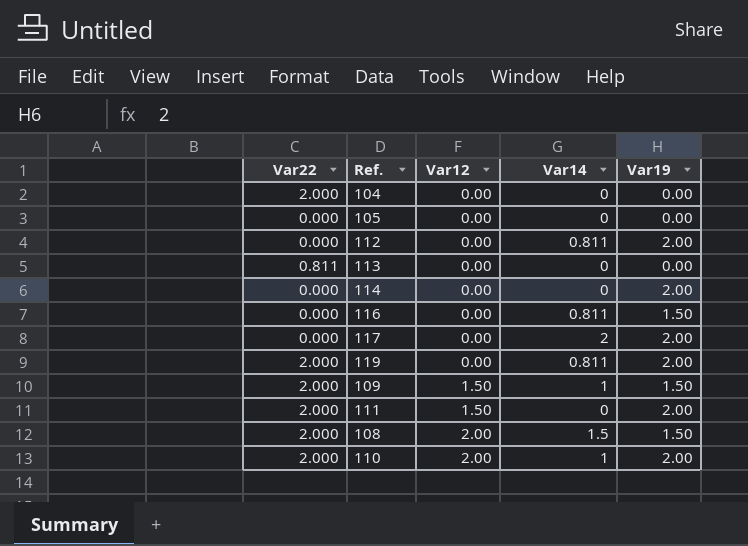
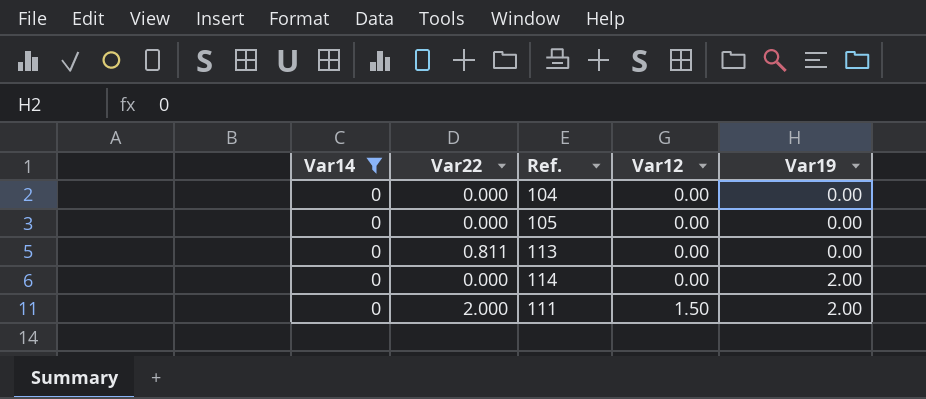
filter: none -> Var14 = 0
column Var14 | position: 4 -> 1
104 | Var22: 2.000 -> 0.000

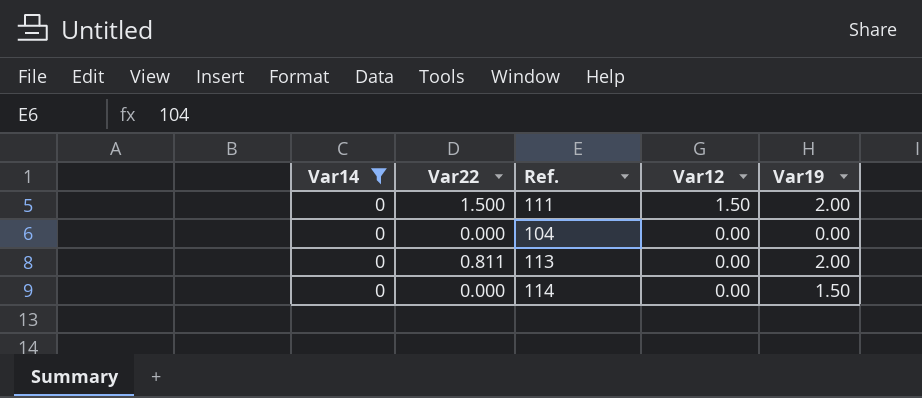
row order: Var12 ascending -> Var12 descending
row 105: 0 | 0.000 | 0.00 | 0.00 -> none
111 | Var22: 2.000 -> 1.500
113 | Var19: 0.00 -> 2.00
114 | Var19: 2.00 -> 1.50

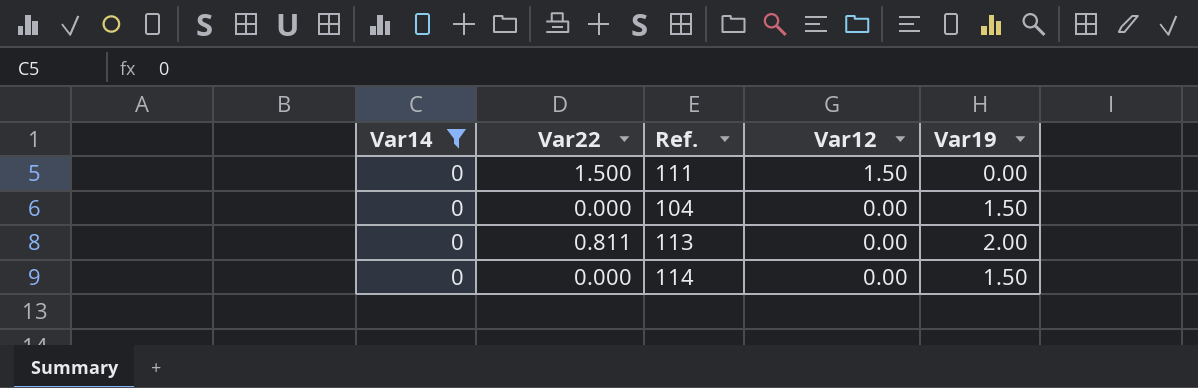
111 | Var19: 2.00 -> 0.00
104 | Var19: 0.00 -> 1.50

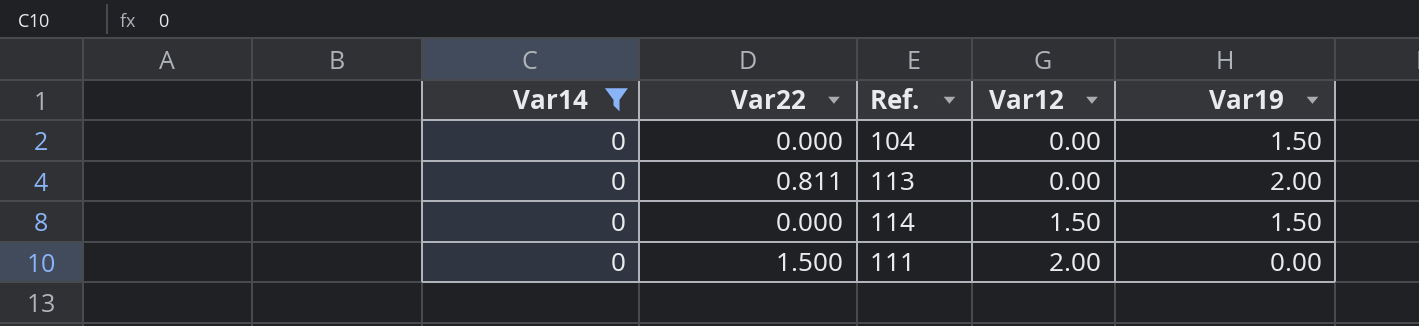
row order: Var12 descending -> Var12 ascending
114 | Var12: 0.00 -> 1.50
111 | Var12: 1.50 -> 2.00

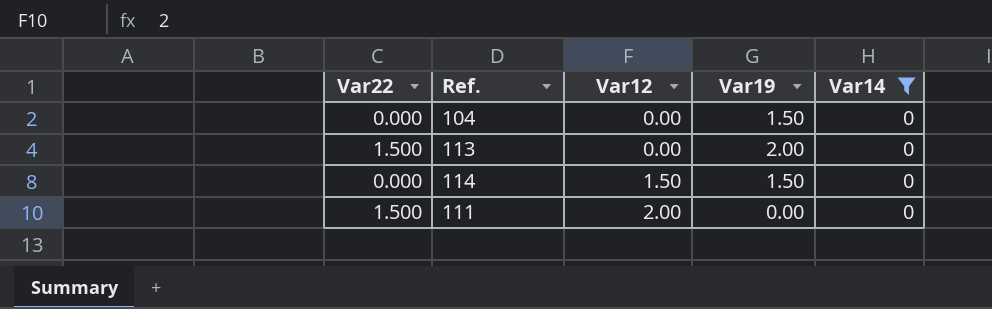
column Var14 | position: 1 -> 5
113 | Var22: 0.811 -> 1.500

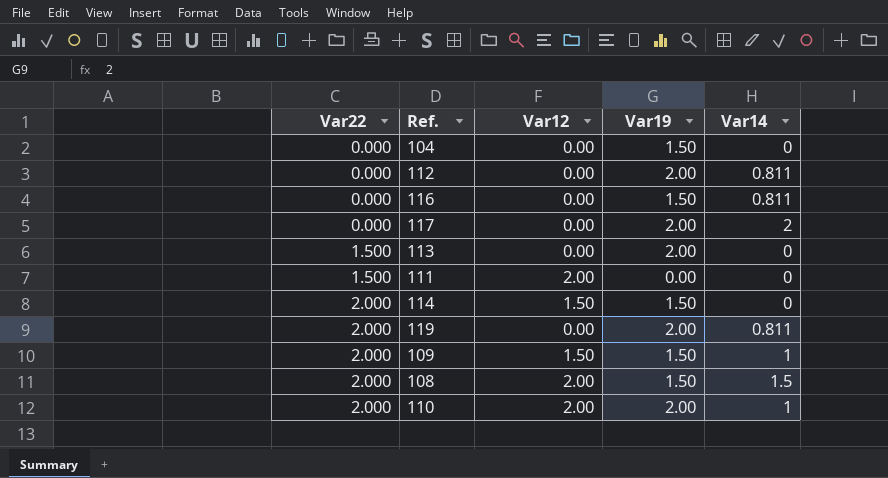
filter: Var14 = 0 -> none
row order: Var12 ascending -> Var22 ascending
114 | Var22: 0.000 -> 2.000

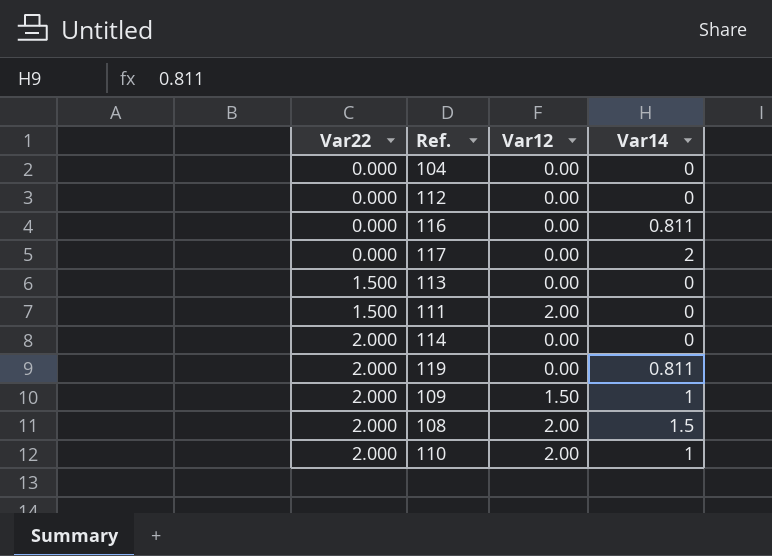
column Var19 | position: 4 -> none
112 | Var14: 0.811 -> 0
114 | Var12: 1.50 -> 0.00

